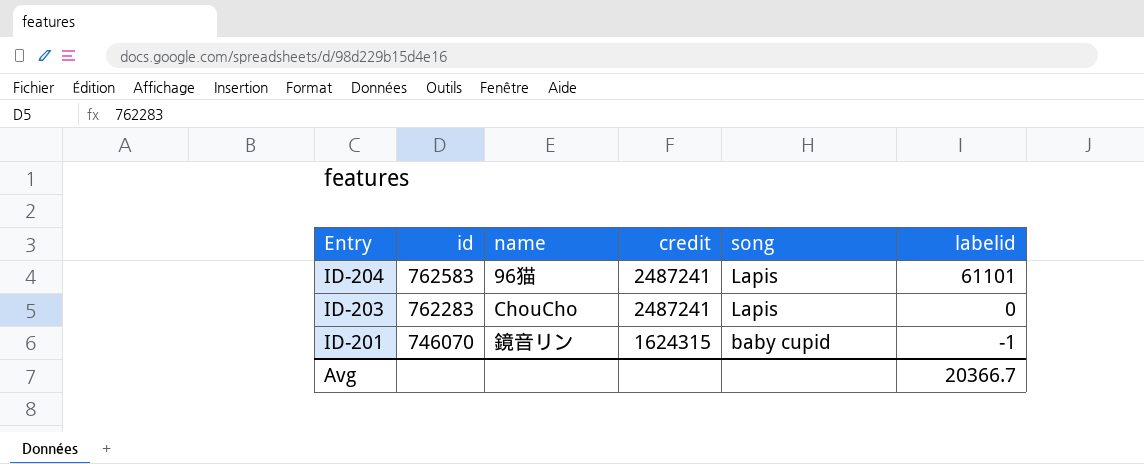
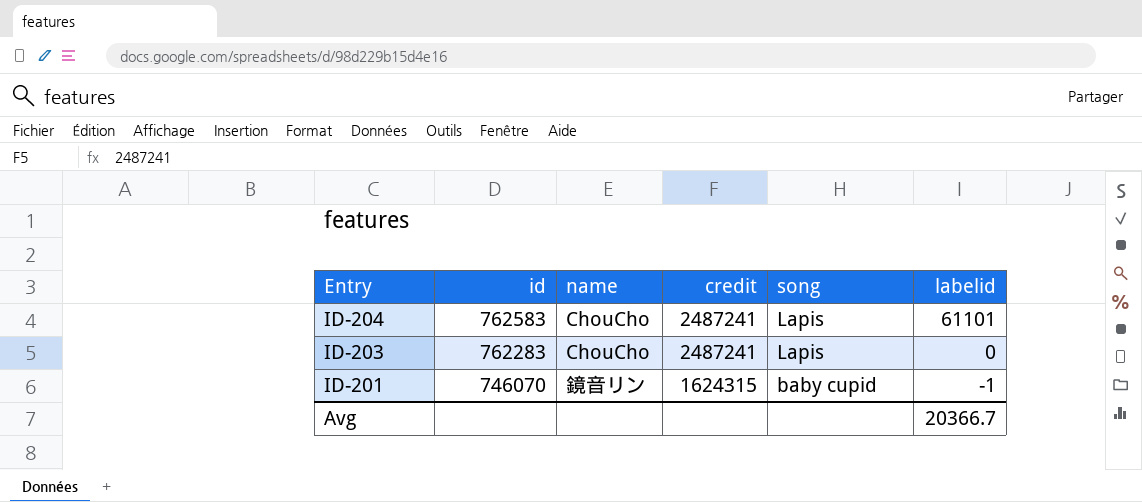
ID-204 | name: 96猫 -> ChouCho

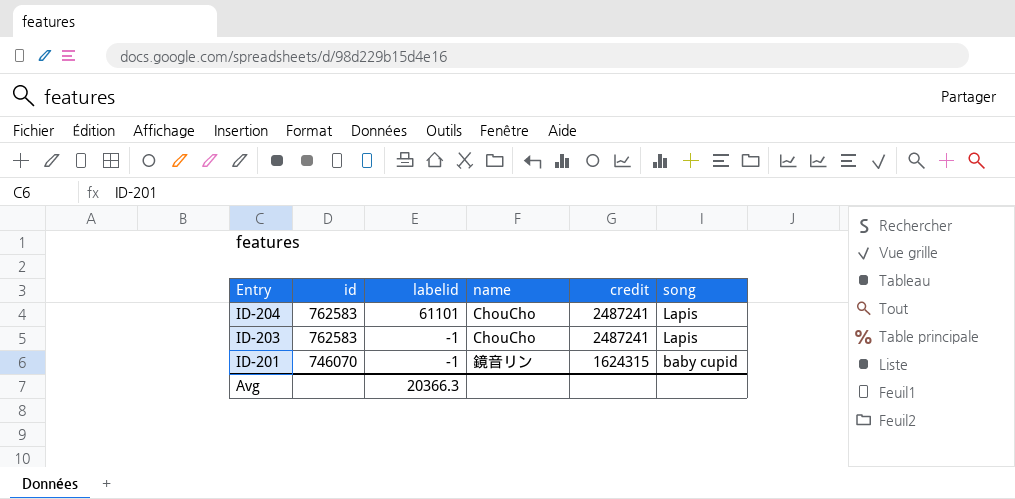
column labelid | position: 6 -> 3
ID-203 | id: 762283 -> 762583
ID-203 | labelid: 0 -> -1
Avg | labelid: 20366.7 -> 20366.3

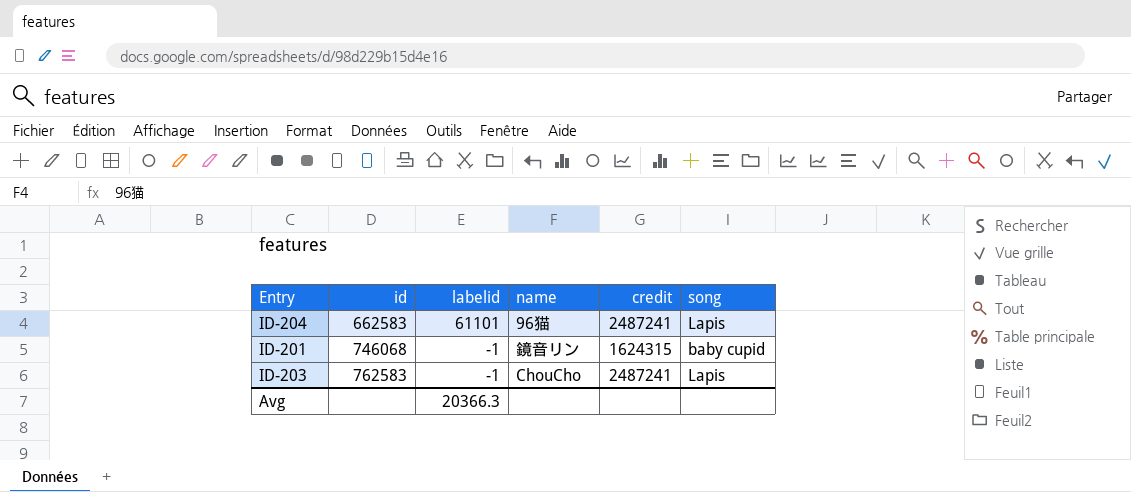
row order: Entry descending -> id ascending
ID-204 | id: 762583 -> 662583
ID-204 | name: ChouCho -> 96猫
ID-201 | id: 746070 -> 746068

